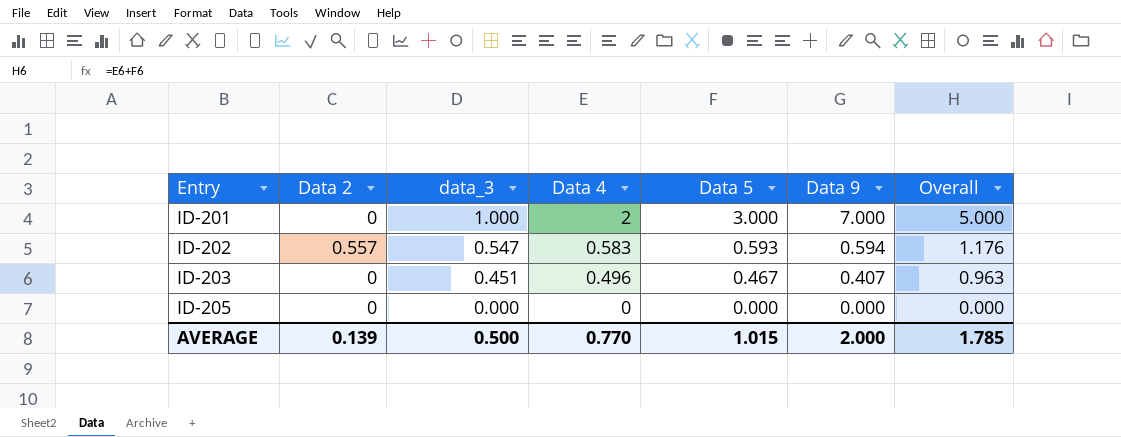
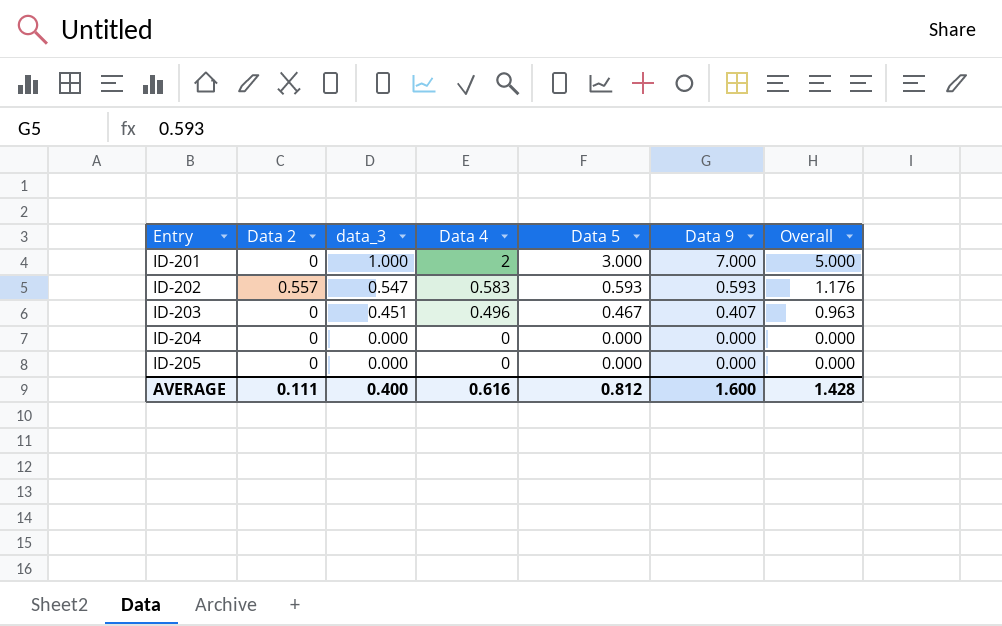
ID-202 | Data 9: 0.594 -> 0.593
row ID-204: none -> 0 | 0.000 | 0 | 0.000 | 0.000 | 0.000
AVERAGE | Data 2: 0.139 -> 0.111
AVERAGE | data_3: 0.500 -> 0.400
AVERAGE | Data 4: 0.770 -> 0.616
AVERAGE | Data 5: 1.015 -> 0.812
AVERAGE | Data 9: 2.000 -> 1.600
AVERAGE | Overall: 1.785 -> 1.428

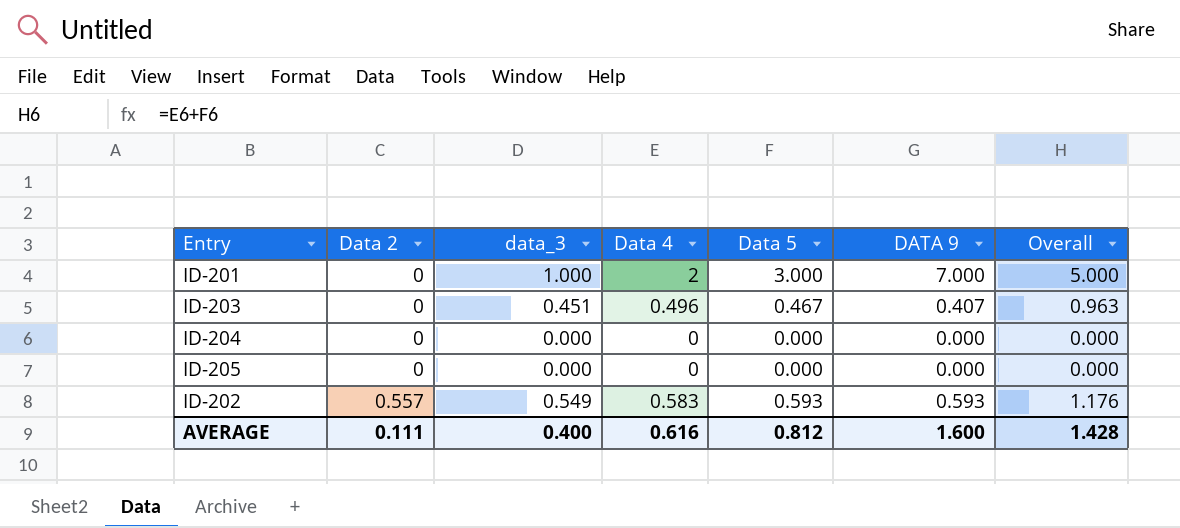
row order: Entry ascending -> Data 2 ascending
column name: Data 9 -> DATA 9
ID-202 | data_3: 0.547 -> 0.549

